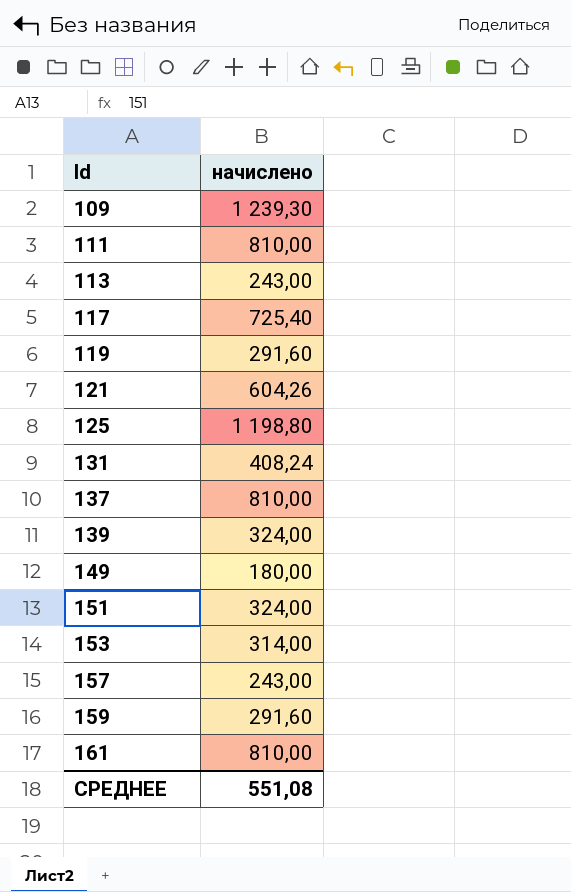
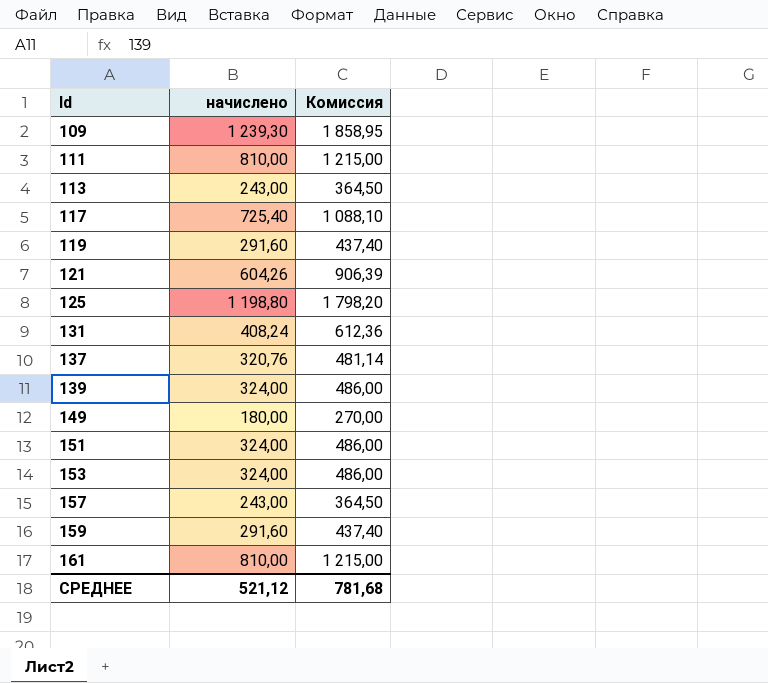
column Комиссия | formula: none -> [начислено] * 1,5
137 | начислено: 810,00 -> 320,76
153 | начислено: 314,00 -> 324,00
СРЕДНЕЕ | начислено: 551,08 -> 521,12

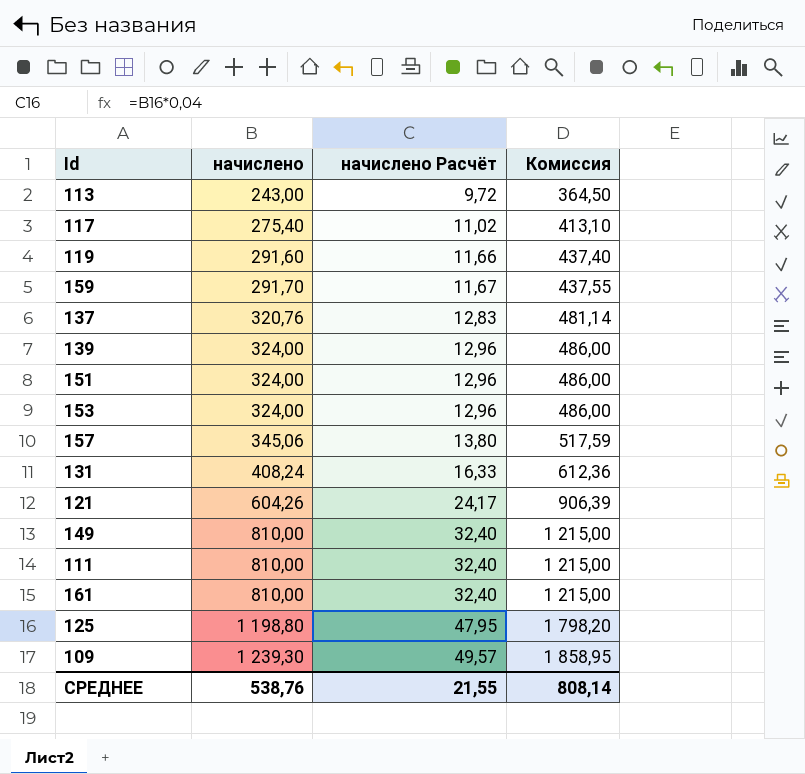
row order: Id ascending -> начислено ascending
column начислено Расчёт | formula: none -> [начислено] * 0,04
117 | начислено: 725,40 -> 275,40
117 | Комиссия: 1 088,10 -> 413,10
159 | начислено: 291,60 -> 291,70
159 | Комиссия: 437,40 -> 437,55
157 | начислено: 243,00 -> 345,06
157 | Комиссия: 364,50 -> 517,59
149 | начислено: 180,00 -> 810,00
149 | Комиссия: 270,00 -> 1 215,00
СРЕДНЕЕ | начислено: 521,12 -> 538,76
СРЕДНЕЕ | Комиссия: 781,68 -> 808,14

